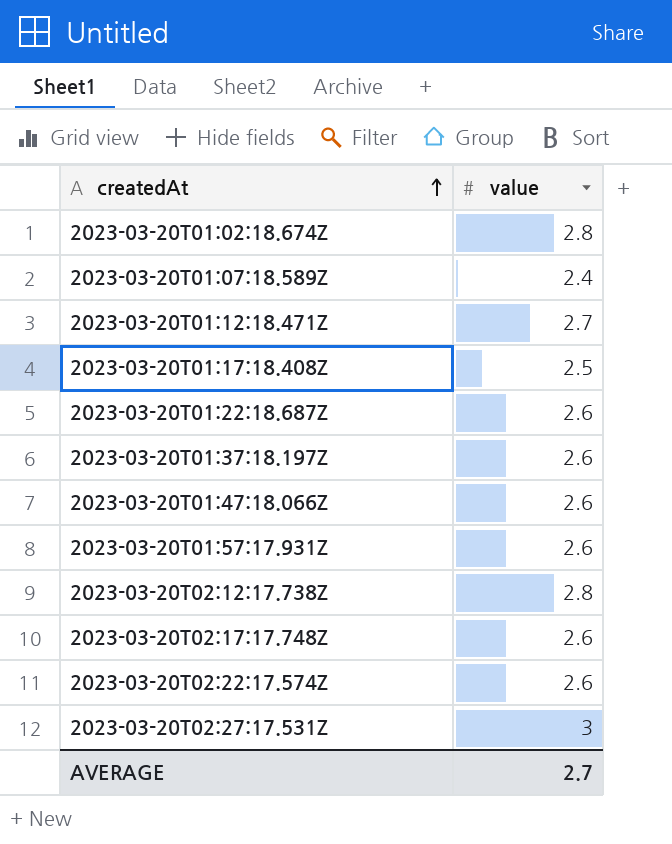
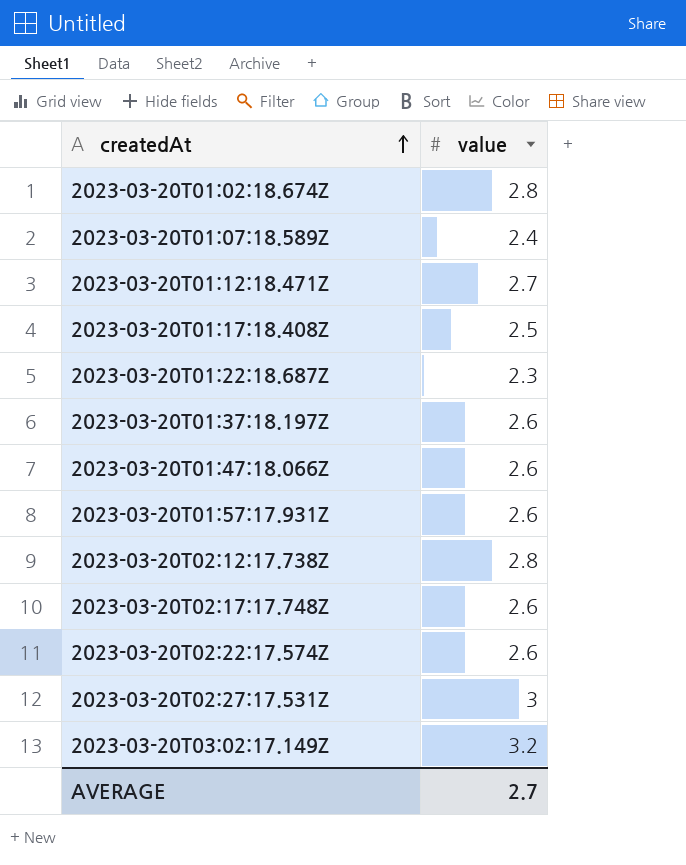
2023-03-20T01:22:18.687Z | value: 2.6 -> 2.3
row 2023-03-20T03:02:17.149Z: none -> 3.2

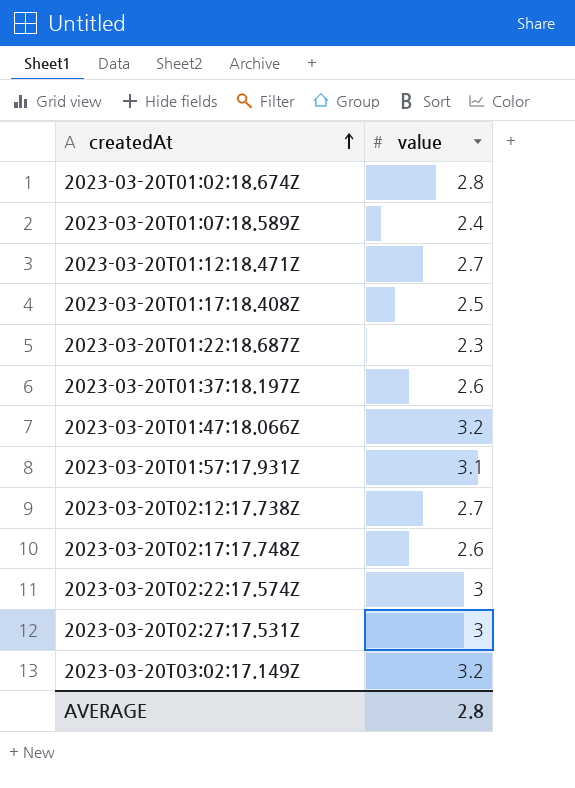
2023-03-20T01:47:18.066Z | value: 2.6 -> 3.2
2023-03-20T01:57:17.931Z | value: 2.6 -> 3.1
2023-03-20T02:12:17.738Z | value: 2.8 -> 2.7
2023-03-20T02:22:17.574Z | value: 2.6 -> 3
AVERAGE | value: 2.7 -> 2.8

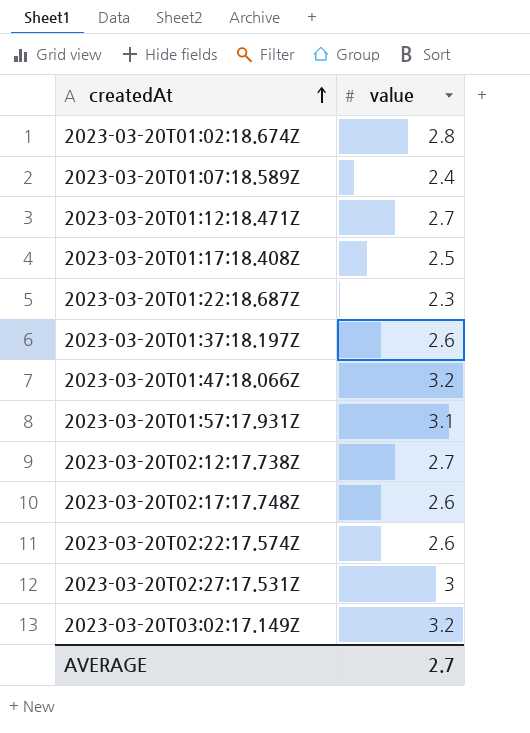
2023-03-20T02:22:17.574Z | value: 3 -> 2.6
AVERAGE | value: 2.8 -> 2.7

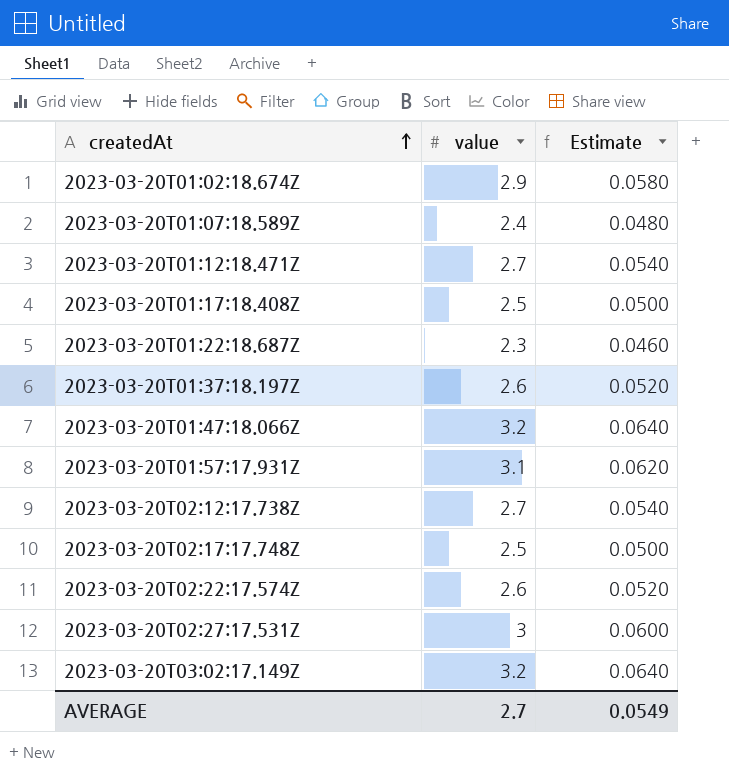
column Estimate | formula: none -> [value] * 0.02
2023-03-20T01:02:18.674Z | value: 2.8 -> 2.9
2023-03-20T02:17:17.748Z | value: 2.6 -> 2.5

